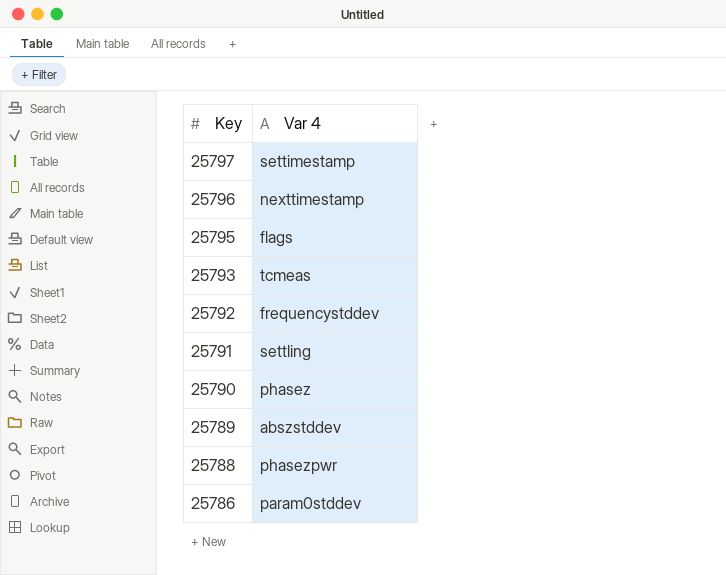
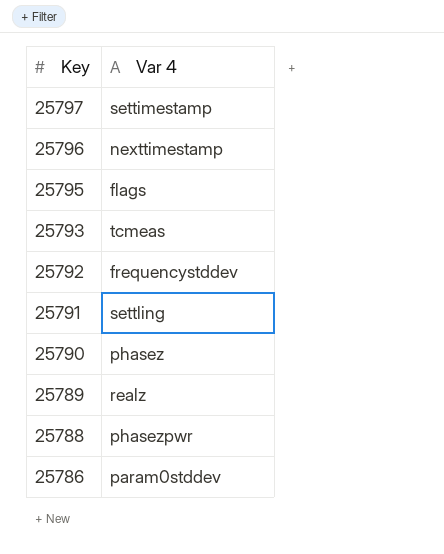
25789 | Var 4: abszstddev -> realz

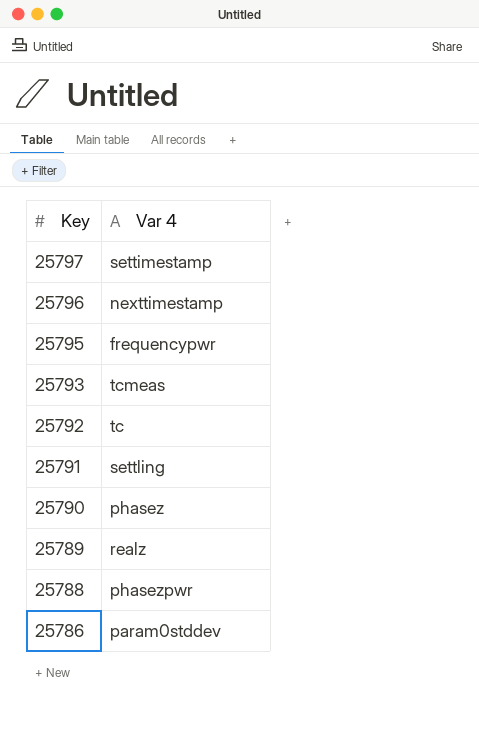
25795 | Var 4: flags -> frequencypwr
25792 | Var 4: frequencystddev -> tc

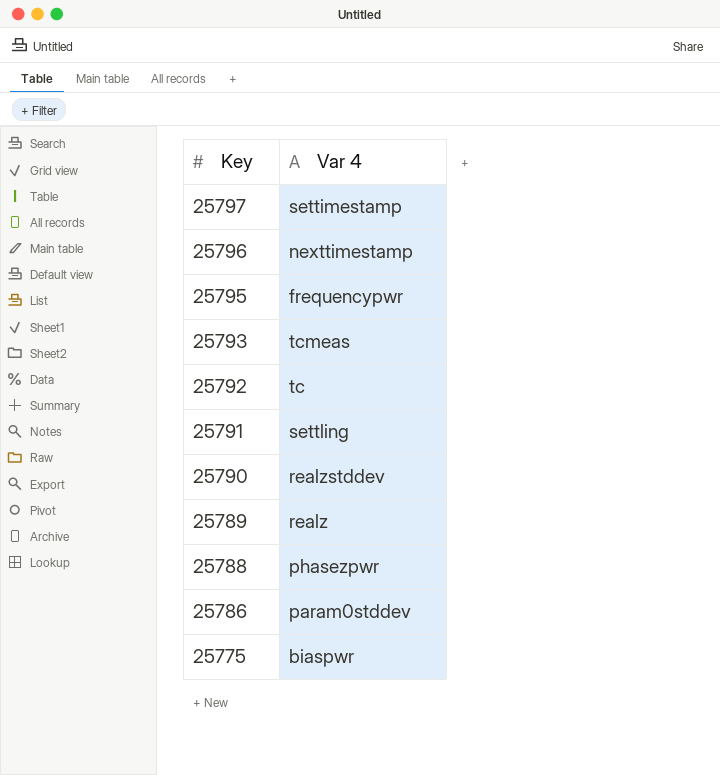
25790 | Var 4: phasez -> realzstddev
row 25775: none -> biaspwr

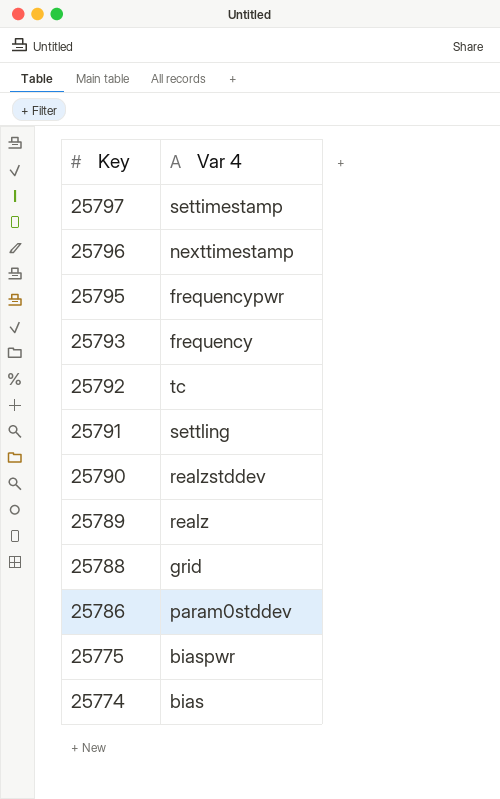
25793 | Var 4: tcmeas -> frequency
25788 | Var 4: phasezpwr -> grid
row 25774: none -> bias

